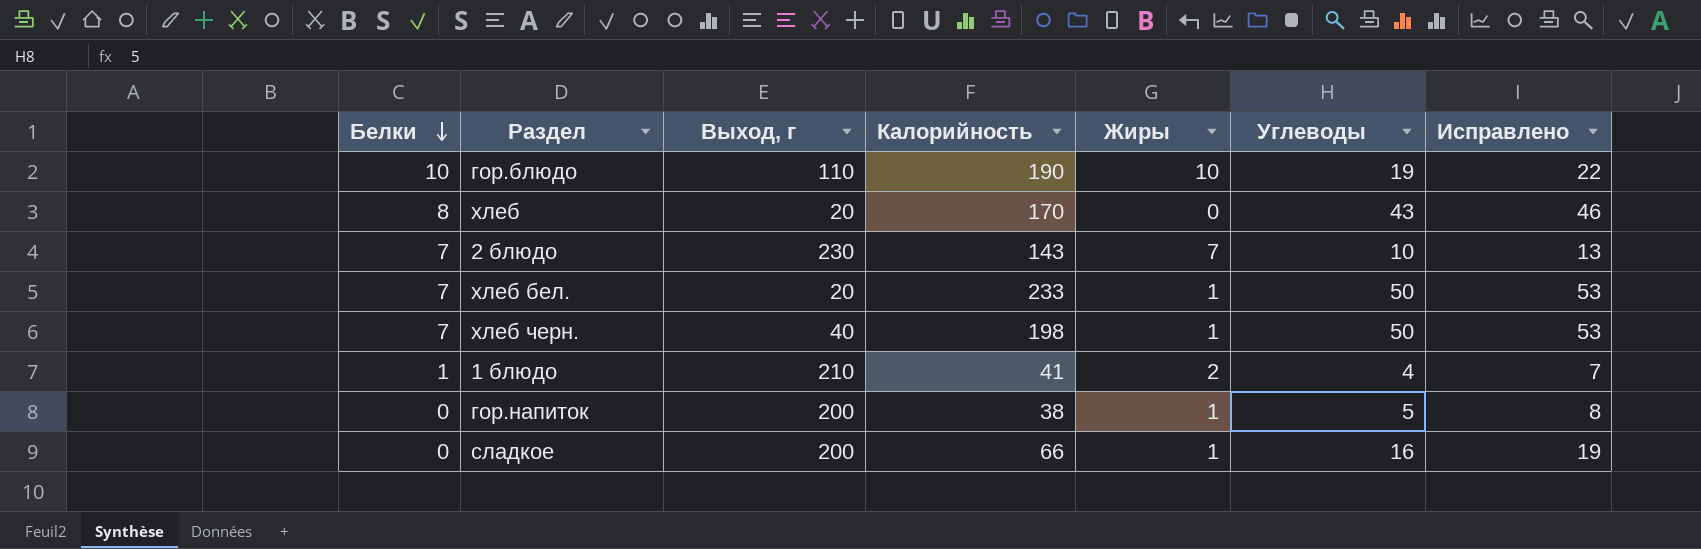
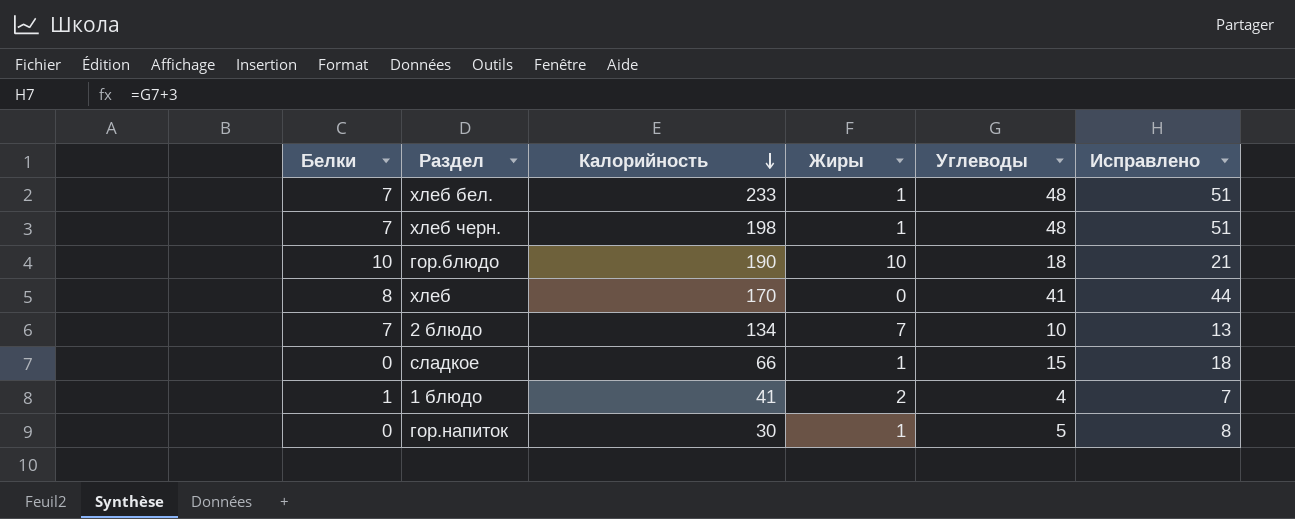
row order: Белки descending -> Калорийность descending
column Выход, г | position: 3 -> none
хлеб бел. | Углеводы: 50 -> 48
хлеб бел. | Исправлено: 53 -> 51
хлеб черн. | Углеводы: 50 -> 48
хлеб черн. | Исправлено: 53 -> 51
гор.блюдо | Углеводы: 19 -> 18
гор.блюдо | Исправлено: 22 -> 21
хлеб | Углеводы: 43 -> 41
хлеб | Исправлено: 46 -> 44
2 блюдо | Калорийность: 143 -> 134
сладкое | Углеводы: 16 -> 15
сладкое | Исправлено: 19 -> 18
гор.напиток | Калорийность: 38 -> 30

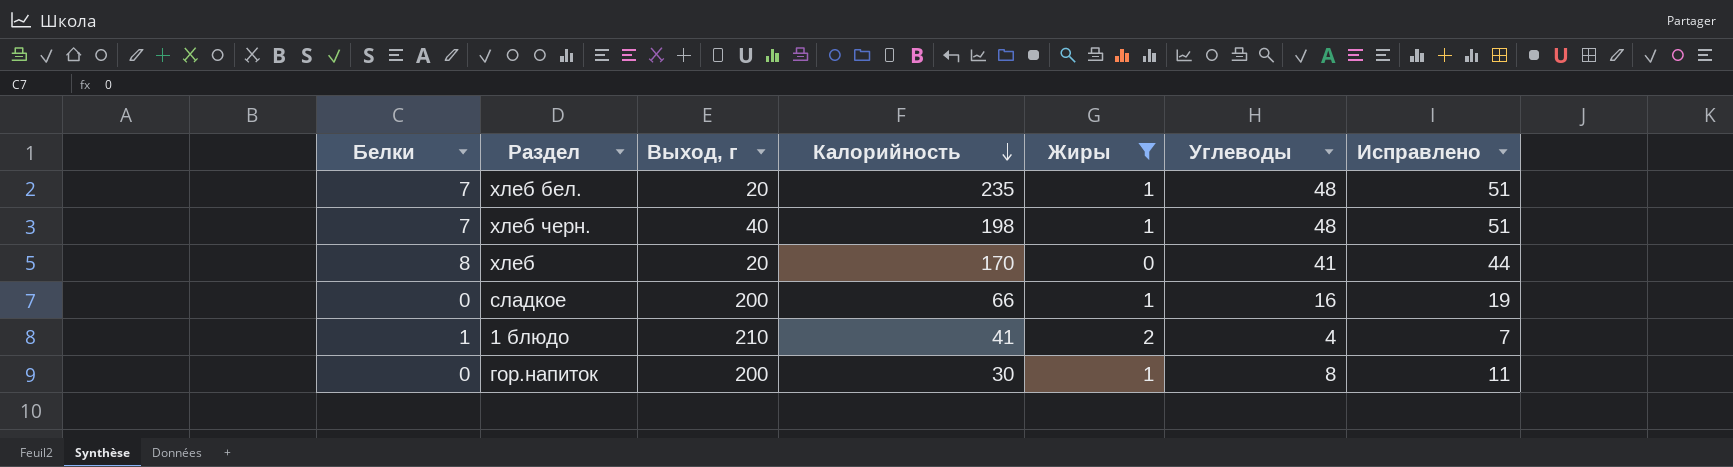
filter: none -> Жиры <= 2
column Выход, г | position: none -> 3
хлеб бел. | Калорийность: 233 -> 235
сладкое | Углеводы: 15 -> 16
сладкое | Исправлено: 18 -> 19
гор.напиток | Углеводы: 5 -> 8
гор.напиток | Исправлено: 8 -> 11

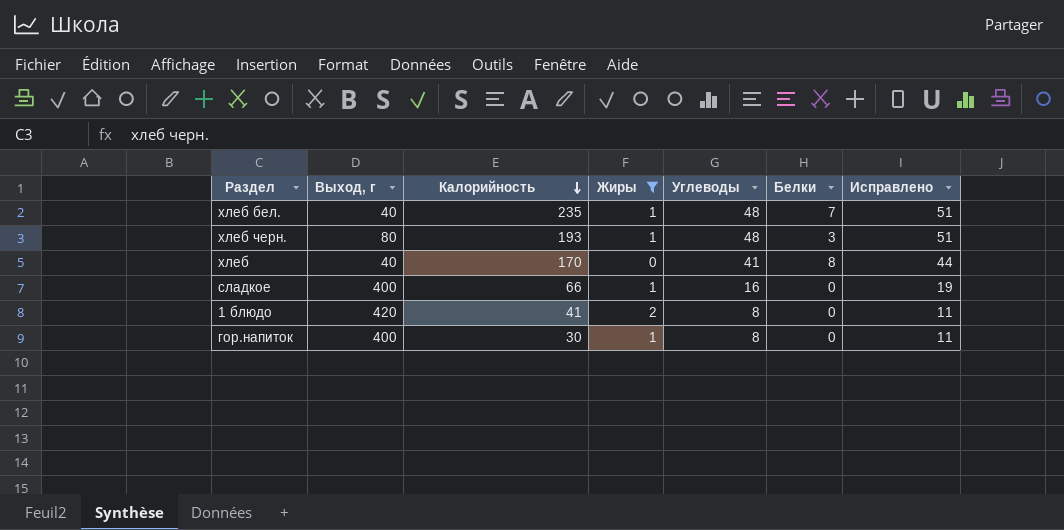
column Белки | position: 1 -> 6
хлеб бел. | Выход, г: 20 -> 40
хлеб черн. | Выход, г: 40 -> 80
хлеб черн. | Калорийность: 198 -> 193
хлеб черн. | Белки: 7 -> 3
хлеб | Выход, г: 20 -> 40
сладкое | Выход, г: 200 -> 400
1 блюдо | Выход, г: 210 -> 420
1 блюдо | Углеводы: 4 -> 8
1 блюдо | Белки: 1 -> 0
1 блюдо | Исправлено: 7 -> 11
гор.напиток | Выход, г: 200 -> 400

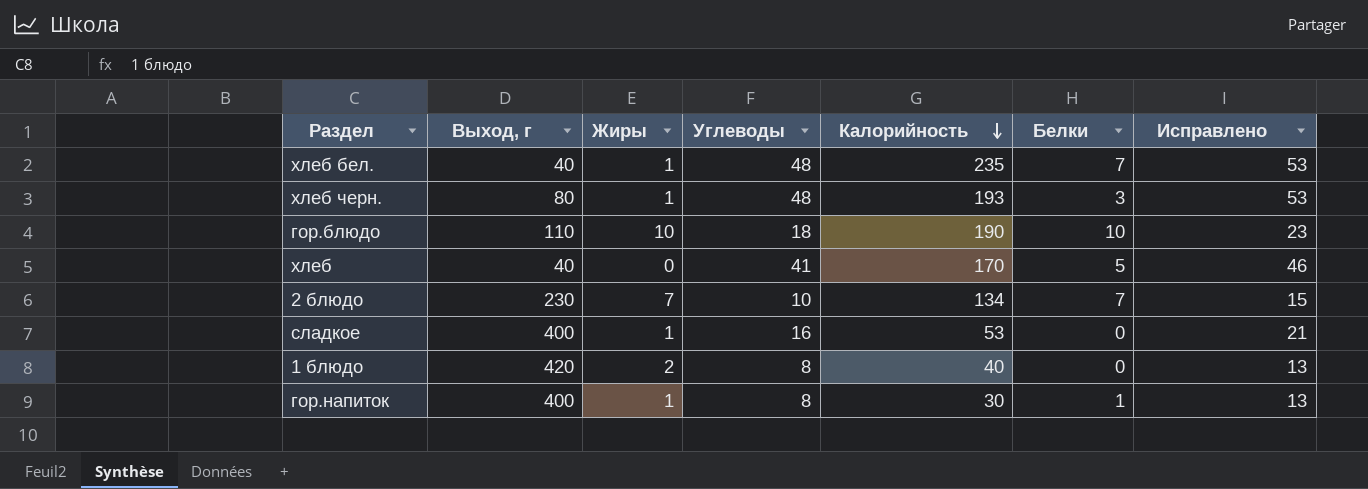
filter: Жиры <= 2 -> none
column Калорийность | position: 3 -> 5
column Исправлено | formula: [Углеводы] + 3 -> [Углеводы] + 5
хлеб | Белки: 8 -> 5
сладкое | Калорийность: 66 -> 53
1 блюдо | Калорийность: 41 -> 40
гор.напиток | Белки: 0 -> 1

